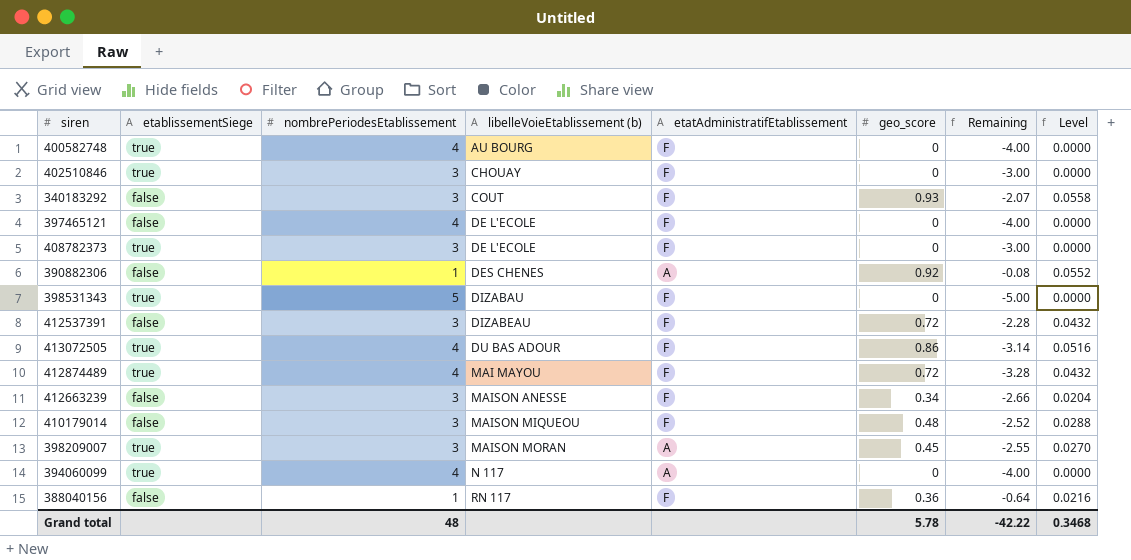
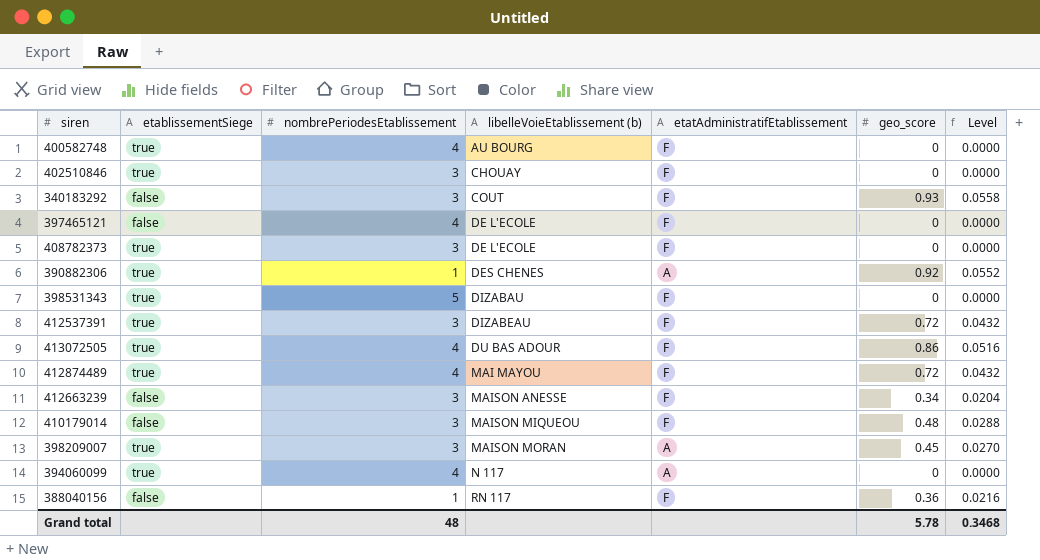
column Remaining | formula: [geo_score] - [nombrePeriodesEtablissement] -> none
390882306 | etablissementSiege: false -> true
412537391 | etablissementSiege: false -> true

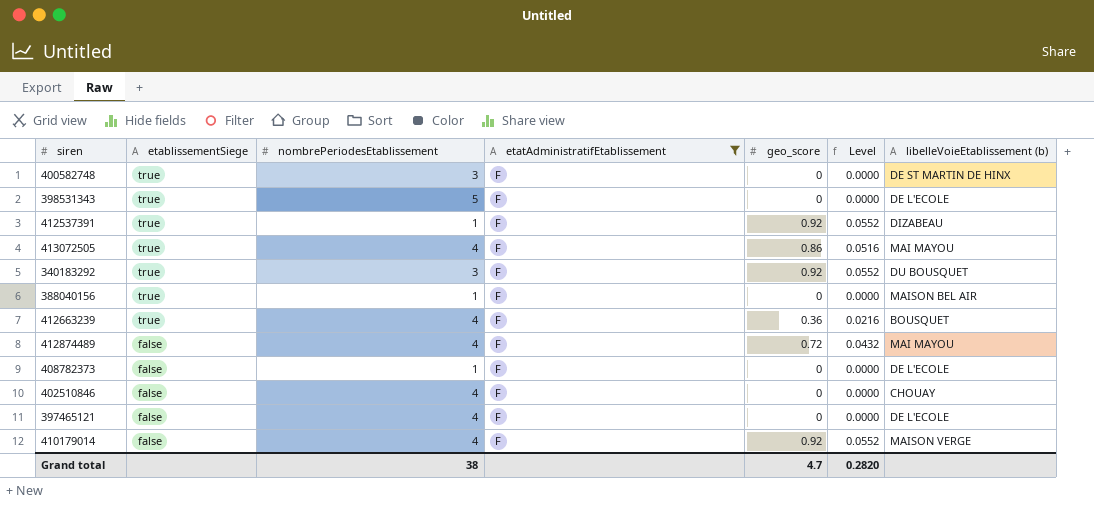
filter: none -> etatAdministratifEtablissement = F
row order: libelleVoieEtablissement (b) ascending -> etablissementSiege descending
column libelleVoieEtablissement (b) | position: 4 -> 7
400582748 | nombrePeriodesEtablissement: 4 -> 3
400582748 | libelleVoieEtablissement (b): AU BOURG -> DE ST MARTIN DE HINX
398531343 | libelleVoieEtablissement (b): DIZABAU -> DE L'ECOLE
412537391 | nombrePeriodesEtablissement: 3 -> 1
412537391 | geo_score: 0.72 -> 0.92
412537391 | Level: 0.0432 -> 0.0552
413072505 | libelleVoieEtablissement (b): DU BAS ADOUR -> MAI MAYOU
340183292 | etablissementSiege: false -> true
340183292 | geo_score: 0.93 -> 0.92
340183292 | Level: 0.0558 -> 0.0552
340183292 | libelleVoieEtablissement (b): COUT -> DU BOUSQUET
388040156 | etablissementSiege: false -> true
388040156 | geo_score: 0.36 -> 0
388040156 | Level: 0.0216 -> 0.0000
388040156 | libelleVoieEtablissement (b): RN 117 -> MAISON BEL AIR
412663239 | etablissementSiege: false -> true
412663239 | nombrePeriodesEtablissement: 3 -> 4
412663239 | geo_score: 0.34 -> 0.36
412663239 | Level: 0.0204 -> 0.0216
412663239 | libelleVoieEtablissement (b): MAISON ANESSE -> BOUSQUET
412874489 | etablissementSiege: true -> false
408782373 | etablissementSiege: true -> false
408782373 | nombrePeriodesEtablissement: 3 -> 1
402510846 | etablissementSiege: true -> false
402510846 | nombrePeriodesEtablissement: 3 -> 4
410179014 | nombrePeriodesEtablissement: 3 -> 4
410179014 | geo_score: 0.48 -> 0.92
410179014 | Level: 0.0288 -> 0.0552
410179014 | libelleVoieEtablissement (b): MAISON MIQUEOU -> MAISON VERGE
Grand total | nombrePeriodesEtablissement: 48 -> 38
Grand total | geo_score: 5.78 -> 4.7
Grand total | Level: 0.3468 -> 0.2820

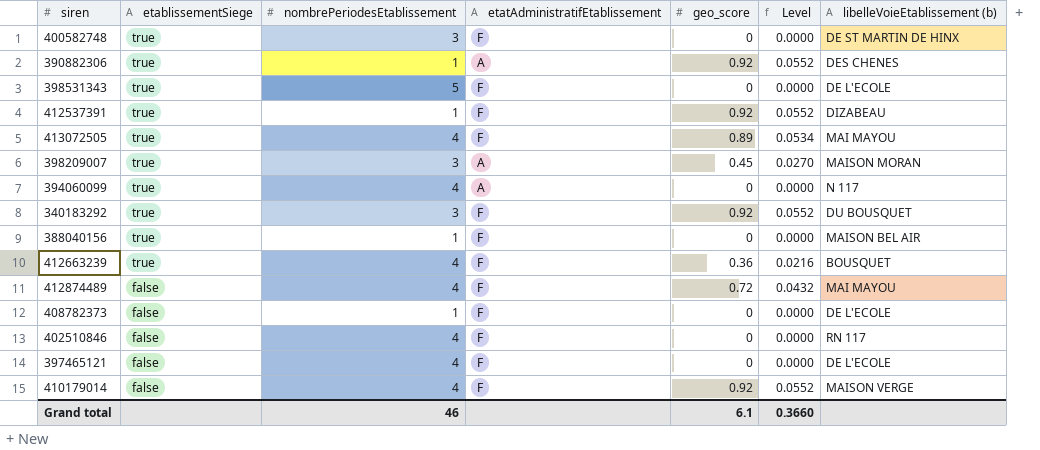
filter: etatAdministratifEtablissement = F -> none
413072505 | geo_score: 0.86 -> 0.89
413072505 | Level: 0.0516 -> 0.0534
402510846 | libelleVoieEtablissement (b): CHOUAY -> RN 117
Grand total | nombrePeriodesEtablissement: 38 -> 46
Grand total | geo_score: 4.7 -> 6.1
Grand total | Level: 0.2820 -> 0.3660

